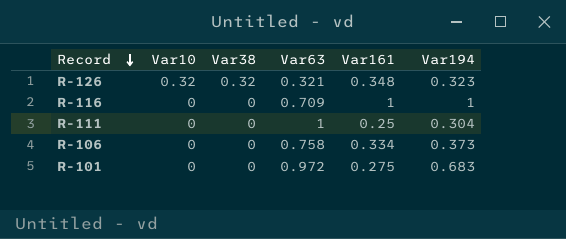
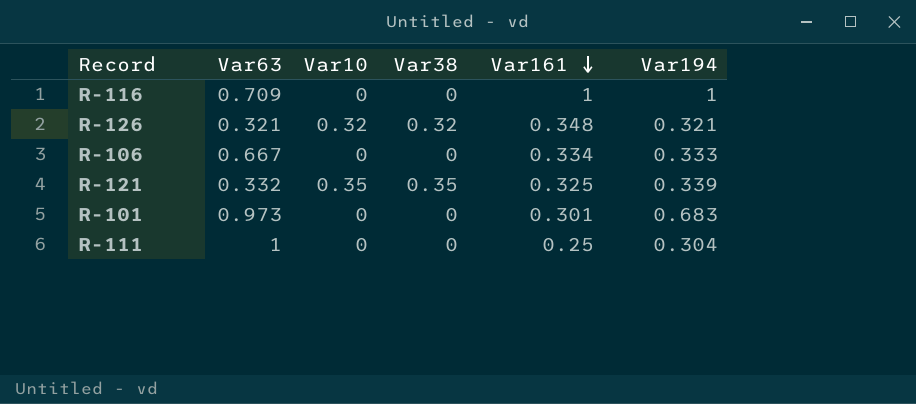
row order: Record descending -> Var161 descending
column Var63 | position: 4 -> 2
R-126 | Var194: 0.323 -> 0.321
R-106 | Var63: 0.758 -> 0.667
R-106 | Var194: 0.373 -> 0.333
row R-121: none -> 0.332 | 0.35 | 0.35 | 0.325 | 0.339
R-101 | Var63: 0.972 -> 0.973
R-101 | Var161: 0.275 -> 0.301

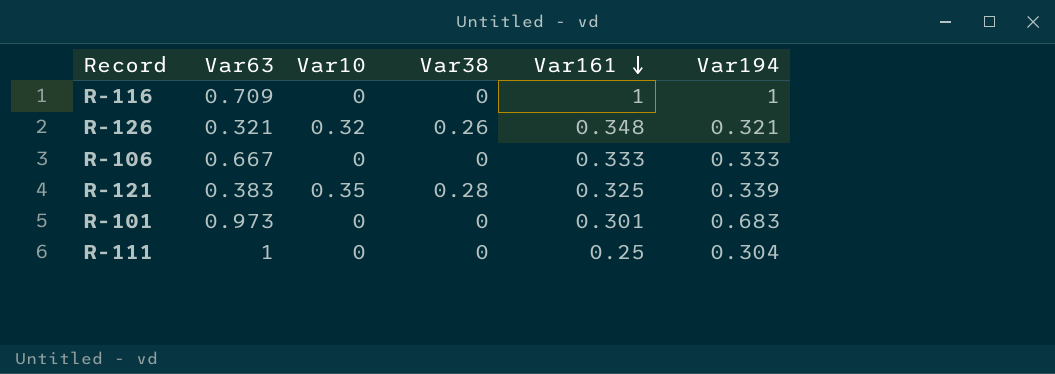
R-126 | Var38: 0.32 -> 0.26
R-106 | Var161: 0.334 -> 0.333
R-121 | Var63: 0.332 -> 0.383
R-121 | Var38: 0.35 -> 0.28

